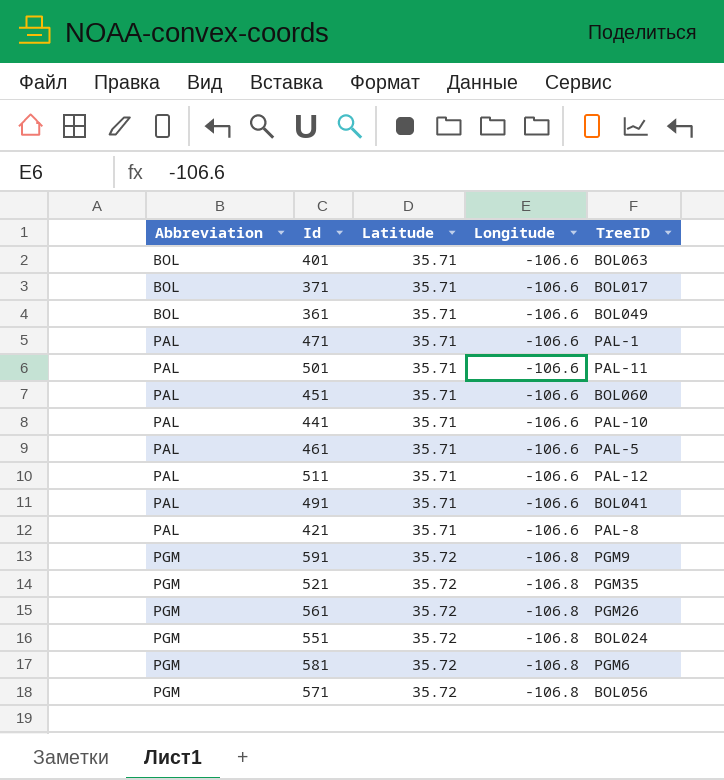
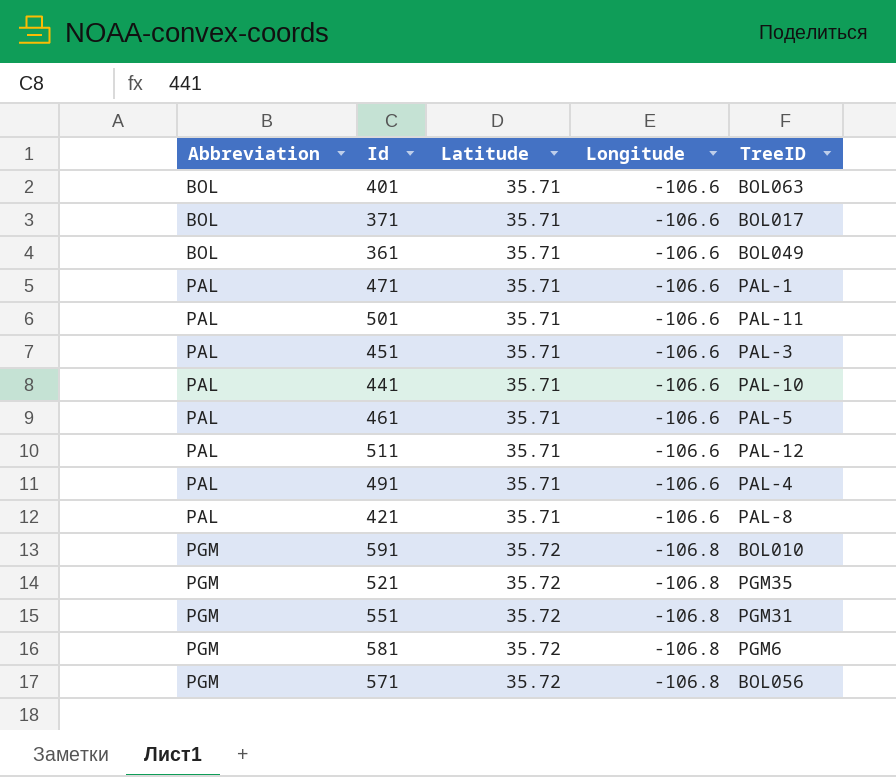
row 561: PGM | 35.72 | -106.8 | PGM26 -> none
451 | TreeID: BOL060 -> PAL-3
491 | TreeID: BOL041 -> PAL-4
591 | TreeID: PGM9 -> BOL010
551 | TreeID: BOL024 -> PGM31

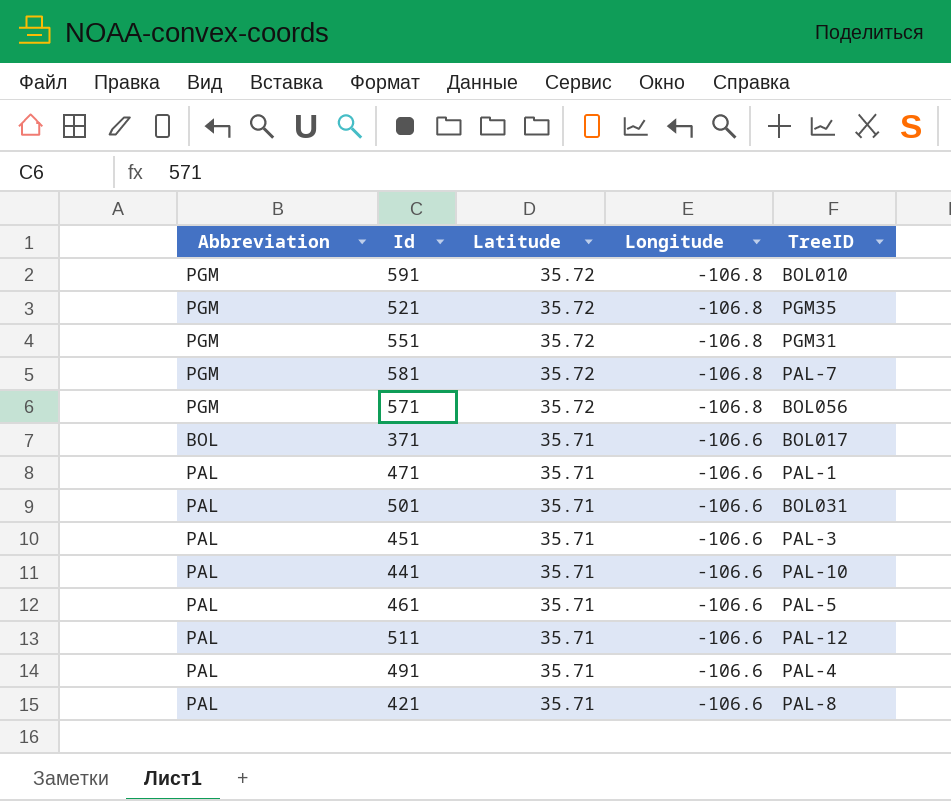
row order: Abbreviation ascending -> Latitude descending
row 401: BOL | 35.71 | -106.6 | BOL063 -> none
row 361: BOL | 35.71 | -106.6 | BOL049 -> none
581 | TreeID: PGM6 -> PAL-7
501 | TreeID: PAL-11 -> BOL031

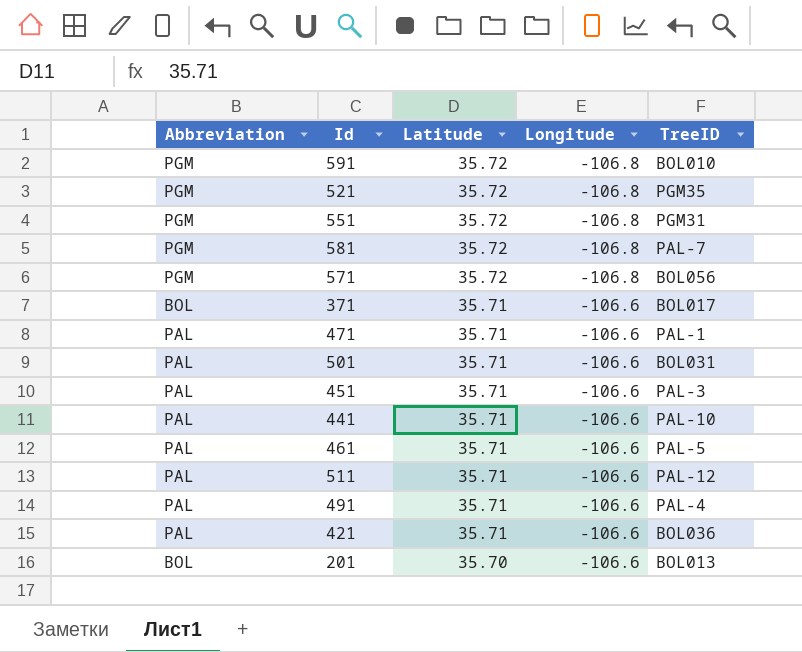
421 | TreeID: PAL-8 -> BOL036
row 201: none -> BOL | 35.70 | -106.6 | BOL013

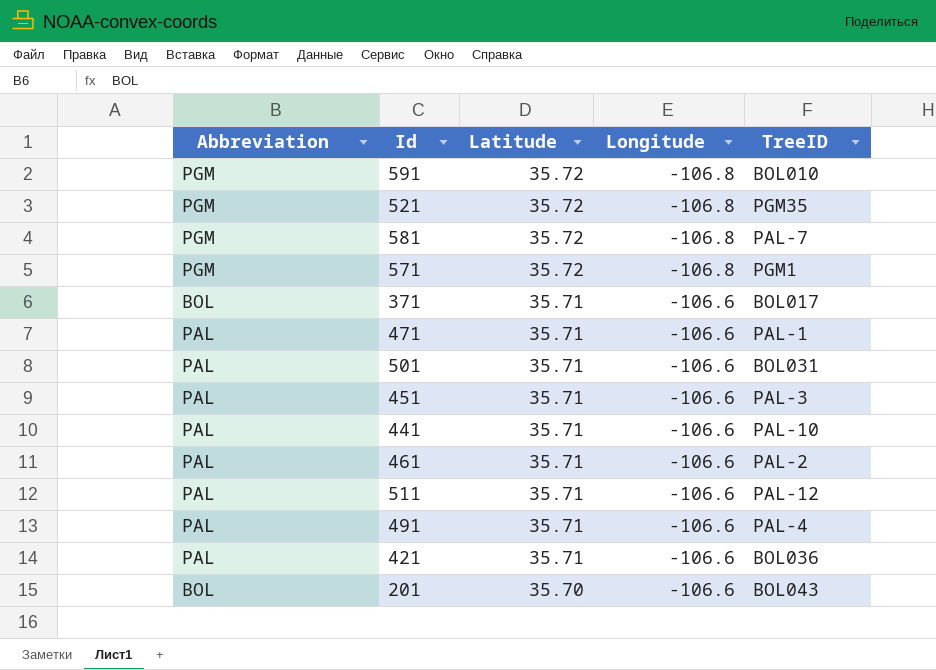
row 551: PGM | 35.72 | -106.8 | PGM31 -> none
571 | TreeID: BOL056 -> PGM1
461 | TreeID: PAL-5 -> PAL-2
201 | TreeID: BOL013 -> BOL043

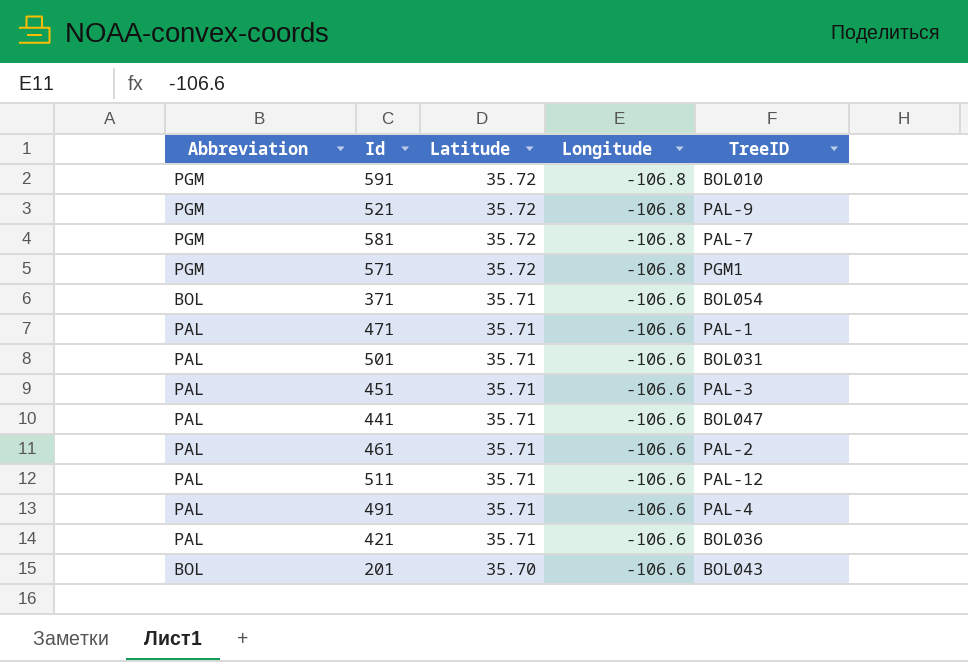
521 | TreeID: PGM35 -> PAL-9
371 | TreeID: BOL017 -> BOL054
441 | TreeID: PAL-10 -> BOL047

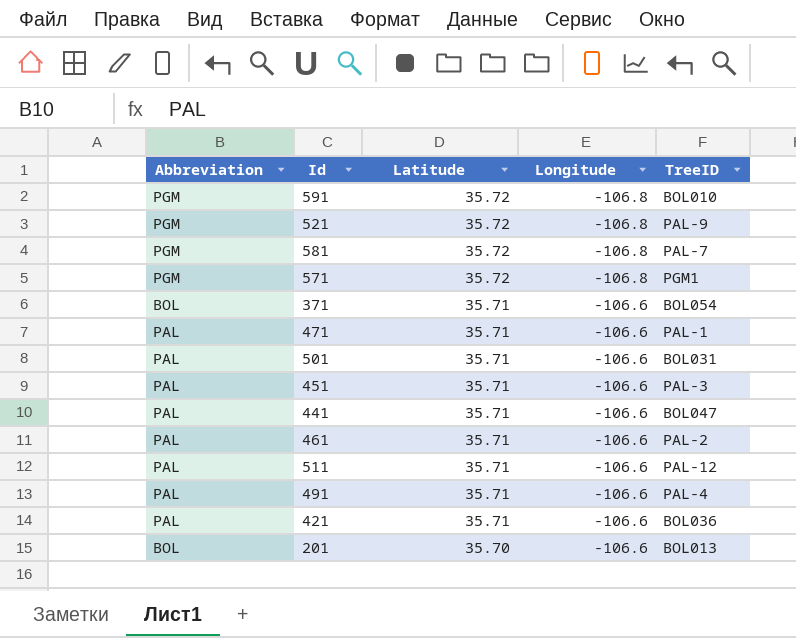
201 | TreeID: BOL043 -> BOL013

